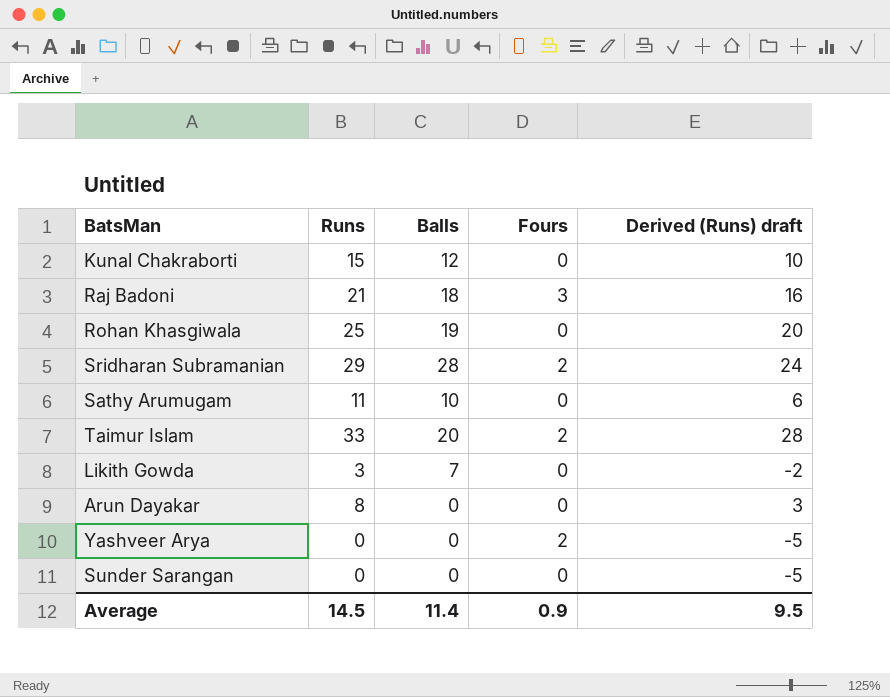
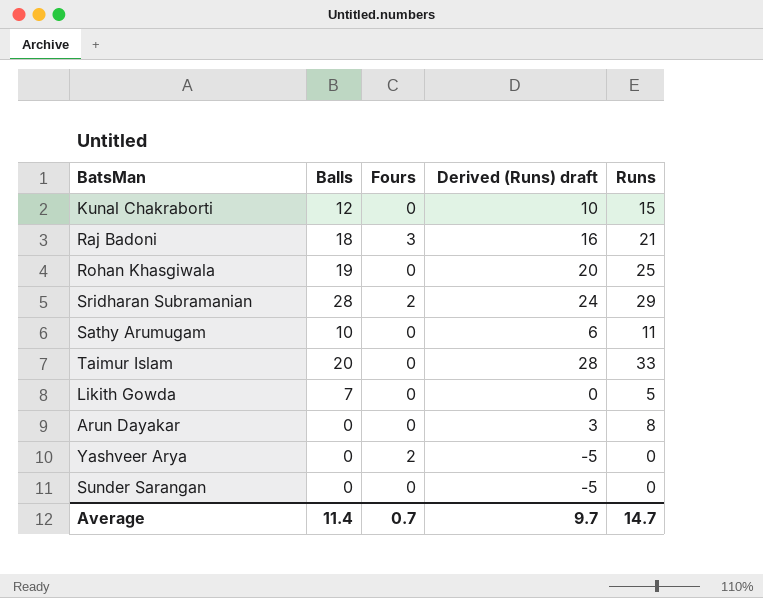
column Runs | position: 2 -> 5
Taimur Islam | Fours: 2 -> 0
Likith Gowda | Derived (Runs) draft: -2 -> 0
Likith Gowda | Runs: 3 -> 5
Average | Fours: 0.9 -> 0.7
Average | Derived (Runs) draft: 9.5 -> 9.7
Average | Runs: 14.5 -> 14.7

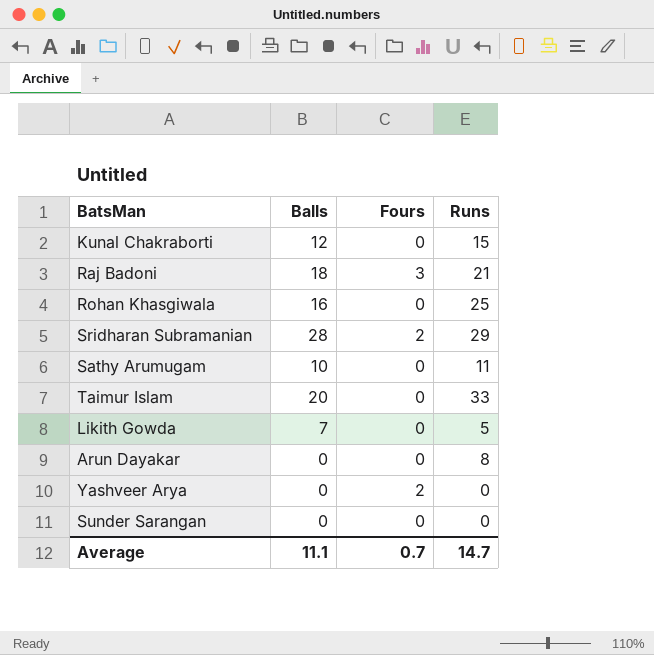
column Derived (Runs) draft | formula: [Runs] - 5 -> none
Rohan Khasgiwala | Balls: 19 -> 16
Average | Balls: 11.4 -> 11.1

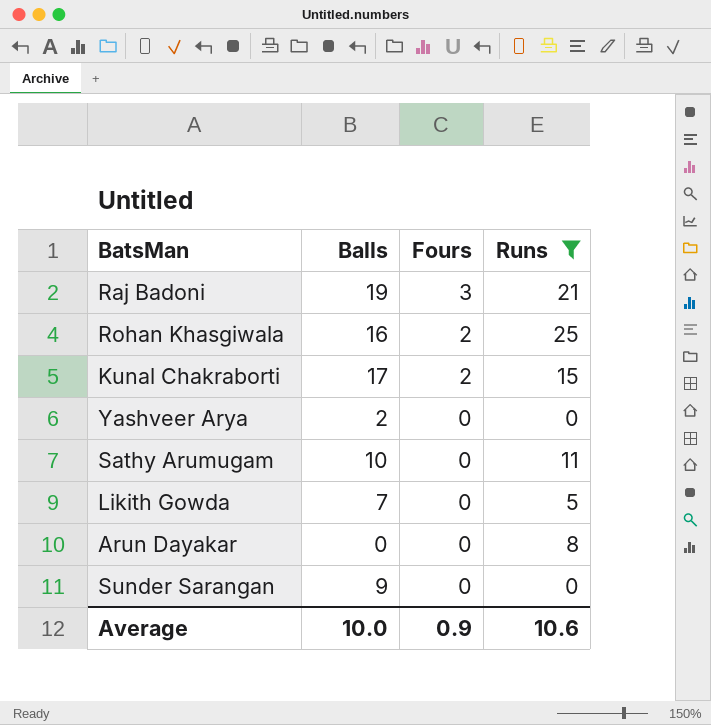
filter: none -> Runs <= 25
row order: none -> Fours descending
Raj Badoni | Balls: 18 -> 19
Rohan Khasgiwala | Fours: 0 -> 2
Kunal Chakraborti | Balls: 12 -> 17
Kunal Chakraborti | Fours: 0 -> 2
Yashveer Arya | Balls: 0 -> 2
Yashveer Arya | Fours: 2 -> 0
Sunder Sarangan | Balls: 0 -> 9
Average | Balls: 11.1 -> 10.0
Average | Fours: 0.7 -> 0.9
Average | Runs: 14.7 -> 10.6

